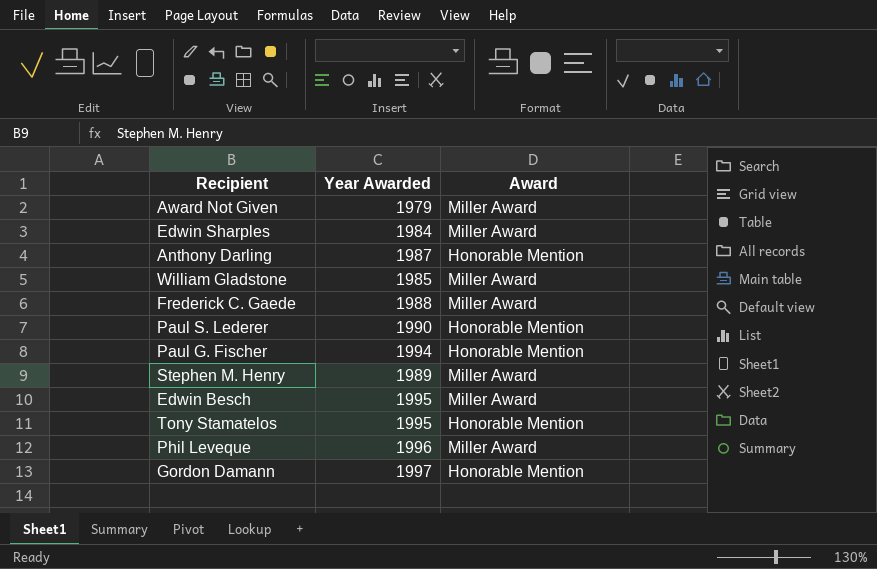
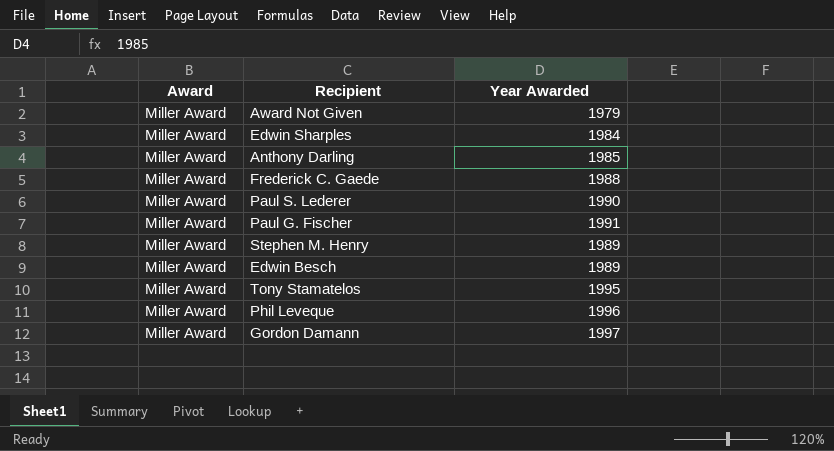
column Award | position: 3 -> 1
row William Gladstone: 1985 | Miller Award -> none
Anthony Darling | Award: Honorable Mention -> Miller Award
Anthony Darling | Year Awarded: 1987 -> 1985
Paul S. Lederer | Award: Honorable Mention -> Miller Award
Paul G. Fischer | Award: Honorable Mention -> Miller Award
Paul G. Fischer | Year Awarded: 1994 -> 1991
Edwin Besch | Year Awarded: 1995 -> 1989
Tony Stamatelos | Award: Honorable Mention -> Miller Award
Gordon Damann | Award: Honorable Mention -> Miller Award

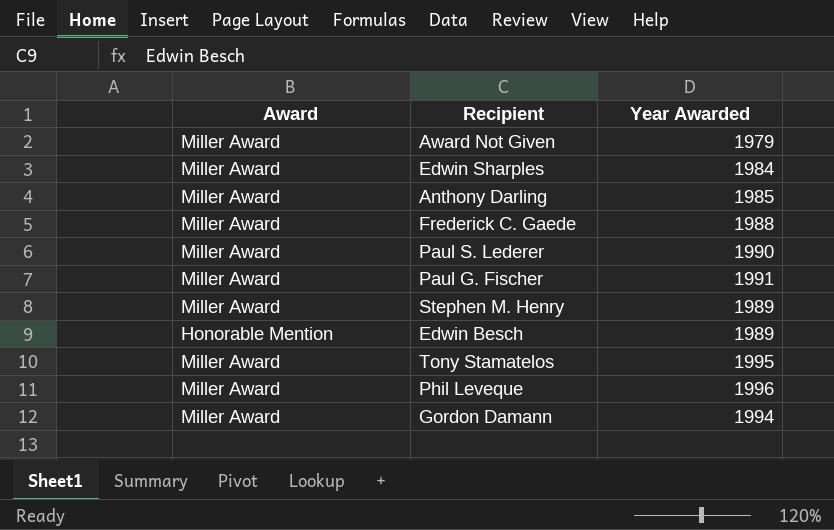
Edwin Besch | Award: Miller Award -> Honorable Mention
Gordon Damann | Year Awarded: 1997 -> 1994

